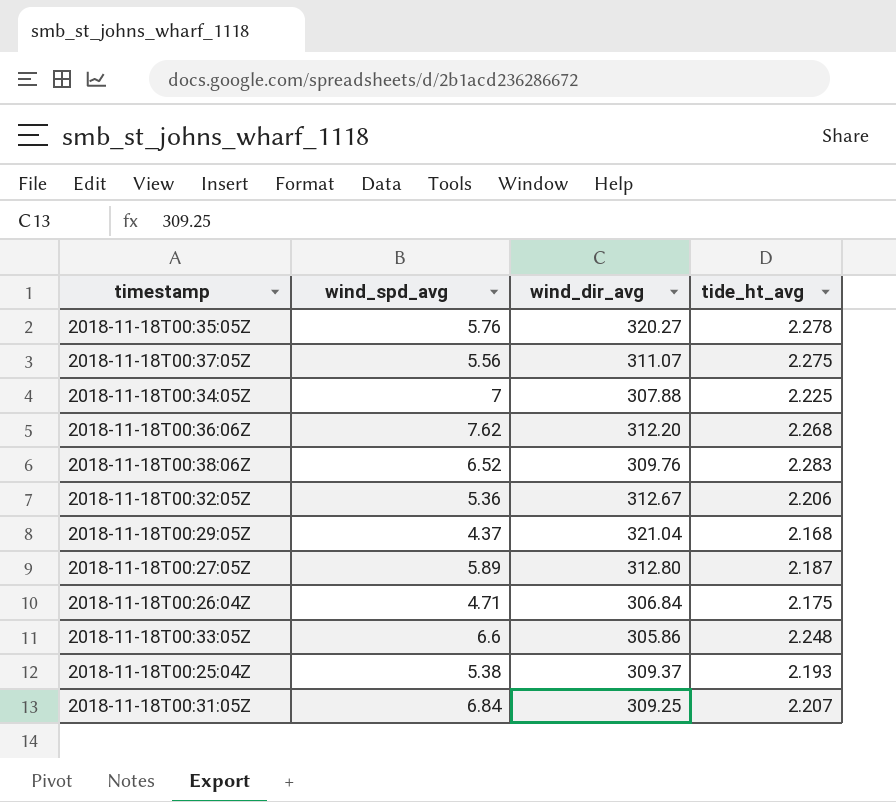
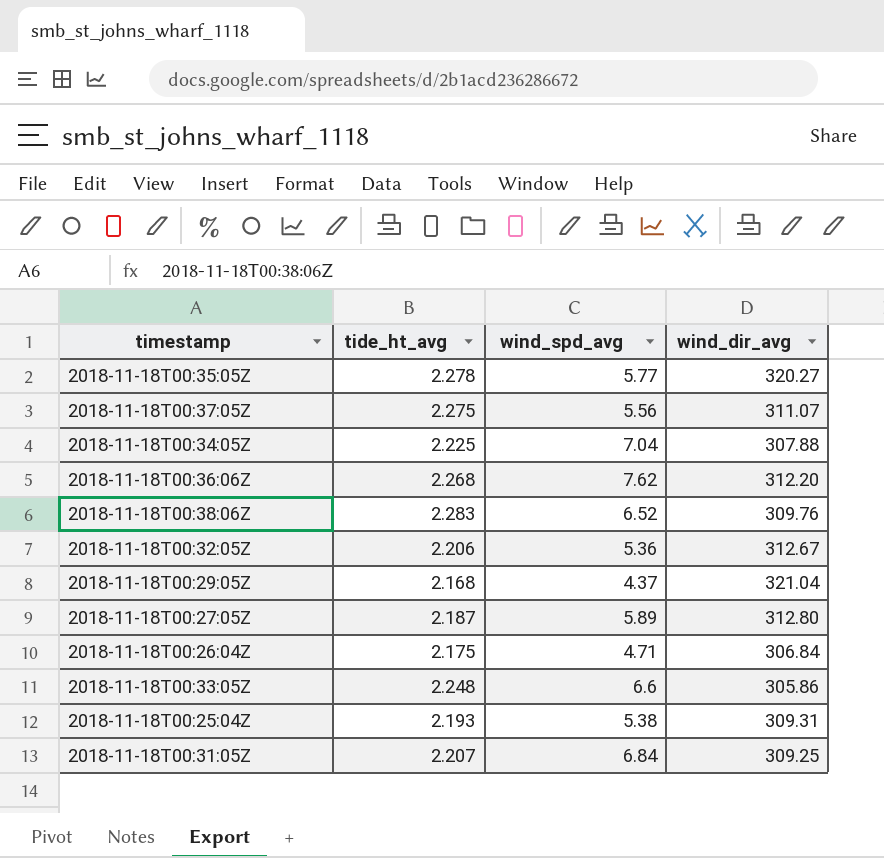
column tide_ht_avg | position: 4 -> 2
2018-11-18T00:35:05Z | wind_spd_avg: 5.76 -> 5.77
2018-11-18T00:34:05Z | wind_spd_avg: 7 -> 7.04
2018-11-18T00:25:04Z | wind_dir_avg: 309.37 -> 309.31

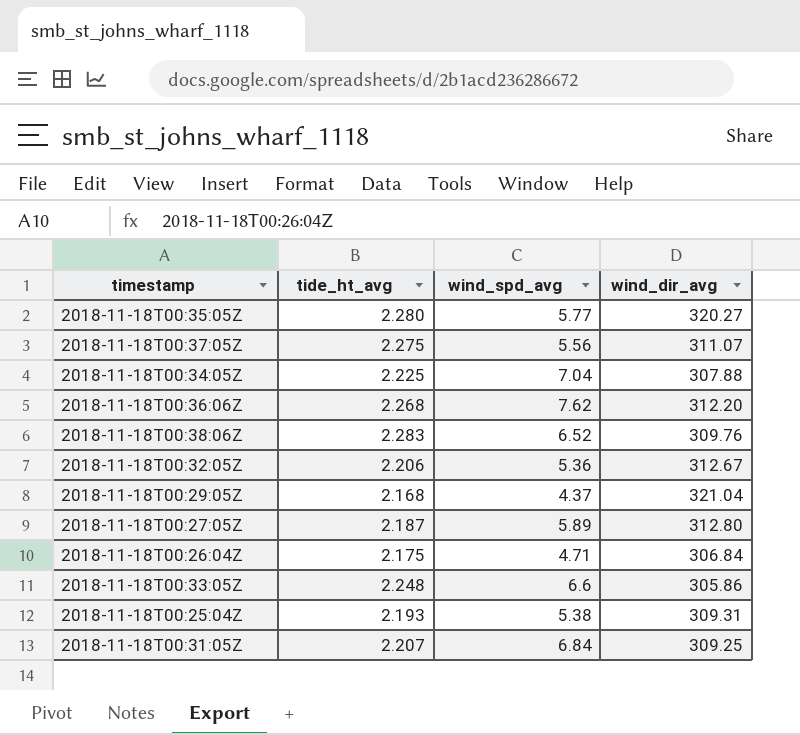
2018-11-18T00:35:05Z | tide_ht_avg: 2.278 -> 2.280

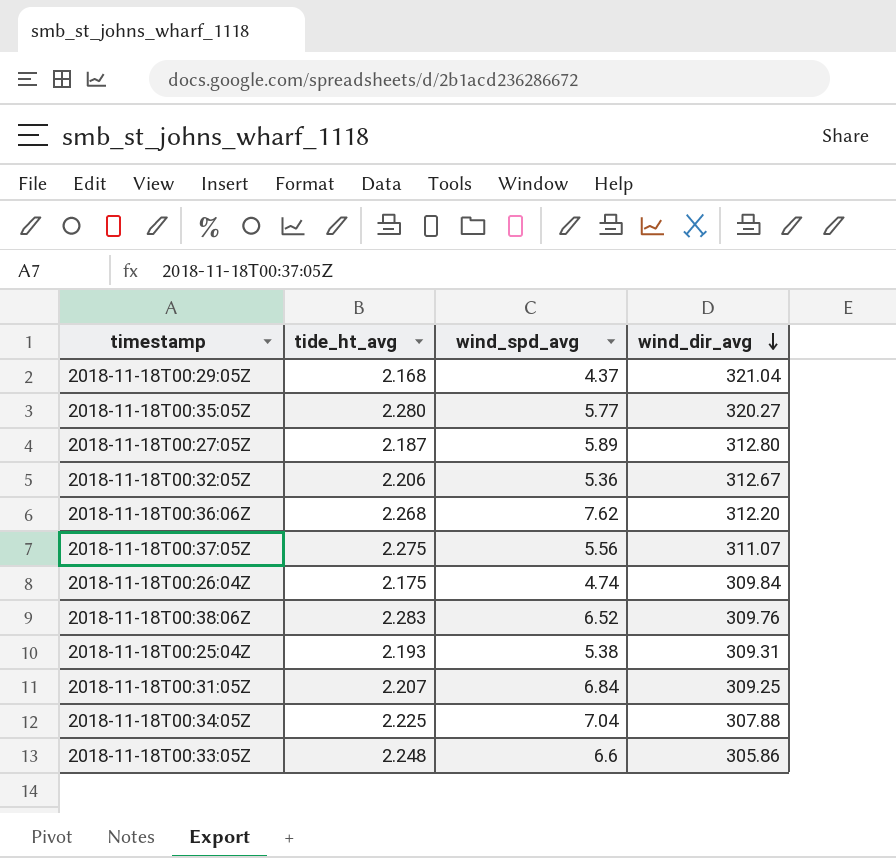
row order: none -> wind_dir_avg descending
2018-11-18T00:26:04Z | wind_spd_avg: 4.71 -> 4.74
2018-11-18T00:26:04Z | wind_dir_avg: 306.84 -> 309.84

